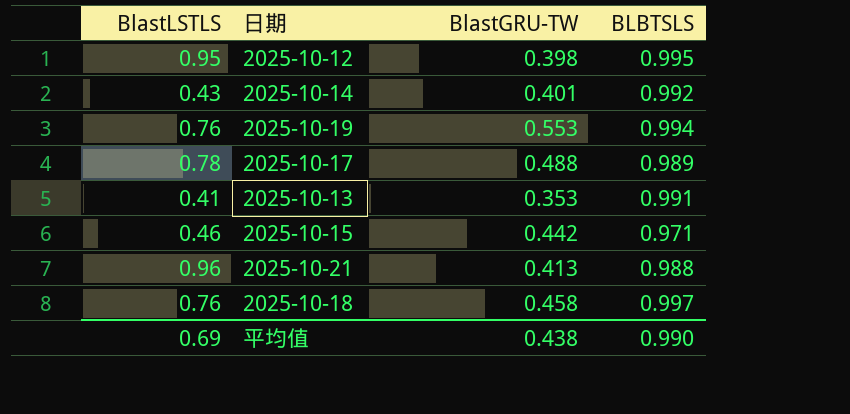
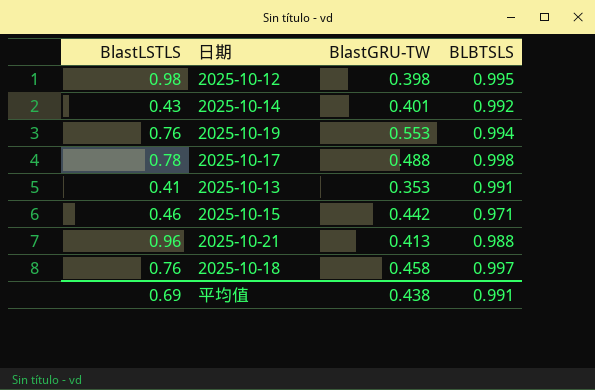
2025-10-12 | BlastLSTLS: 0.95 -> 0.98
2025-10-17 | BLBTSLS: 0.989 -> 0.998
平均值 | BLBTSLS: 0.990 -> 0.991

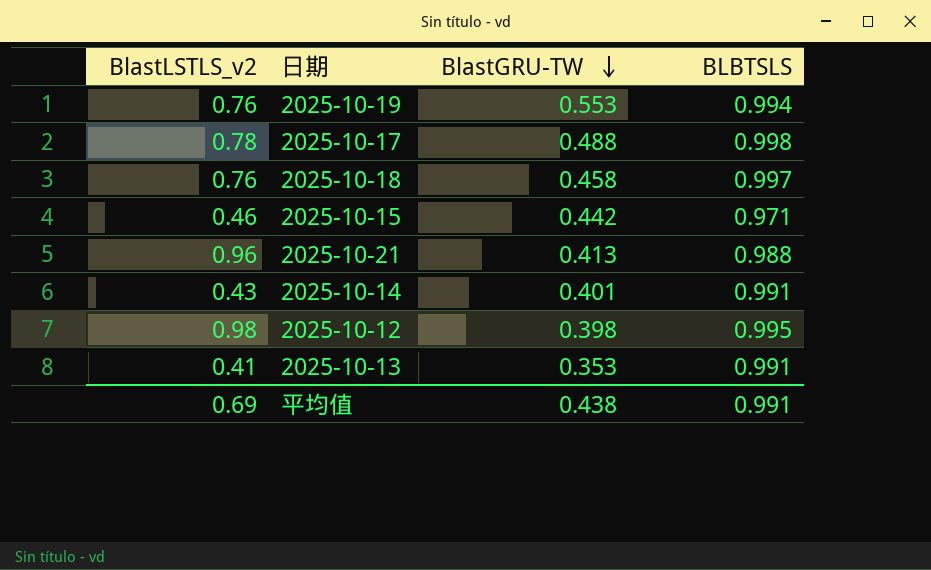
row order: none -> BlastGRU-TW descending
column name: BlastLSTLS -> BlastLSTLS_v2
2025-10-14 | BLBTSLS: 0.992 -> 0.991

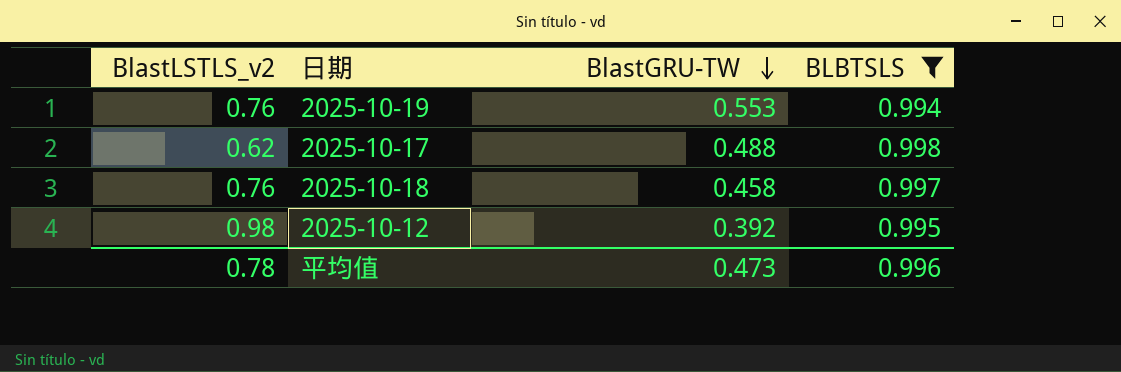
filter: none -> BLBTSLS >= 0.994
2025-10-17 | BlastLSTLS_v2: 0.78 -> 0.62
2025-10-12 | BlastGRU-TW: 0.398 -> 0.392
平均值 | BlastLSTLS_v2: 0.69 -> 0.78
平均值 | BlastGRU-TW: 0.438 -> 0.473
平均值 | BLBTSLS: 0.991 -> 0.996

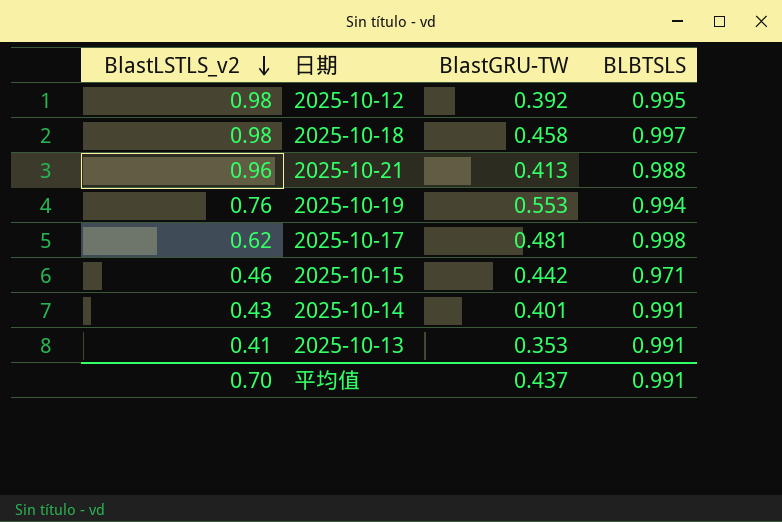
filter: BLBTSLS >= 0.994 -> none
row order: BlastGRU-TW descending -> BlastLSTLS_v2 descending
2025-10-18 | BlastLSTLS_v2: 0.76 -> 0.98
2025-10-17 | BlastGRU-TW: 0.488 -> 0.481
平均值 | BlastLSTLS_v2: 0.78 -> 0.70
平均值 | BlastGRU-TW: 0.473 -> 0.437
平均值 | BLBTSLS: 0.996 -> 0.991

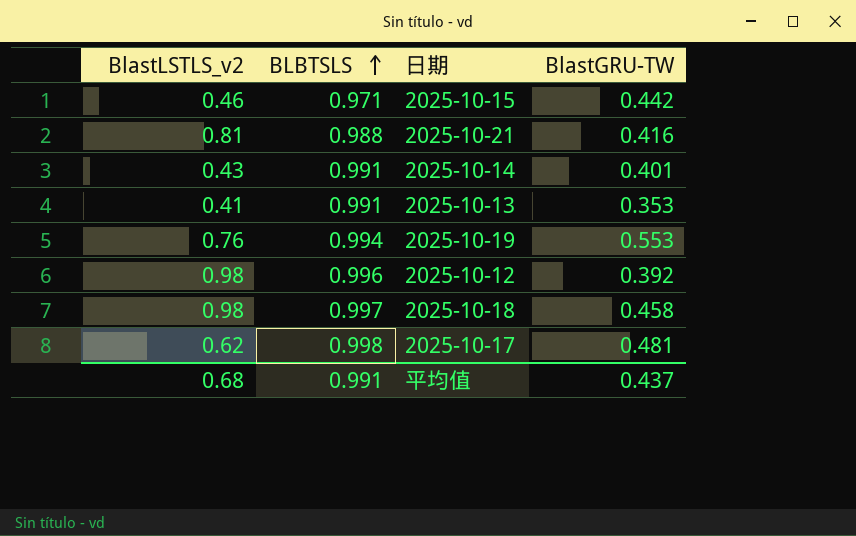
row order: BlastLSTLS_v2 descending -> BLBTSLS ascending
column BLBTSLS | position: 4 -> 2
2025-10-21 | BlastLSTLS_v2: 0.96 -> 0.81
2025-10-21 | BlastGRU-TW: 0.413 -> 0.416
2025-10-12 | BLBTSLS: 0.995 -> 0.996
平均值 | BlastLSTLS_v2: 0.70 -> 0.68

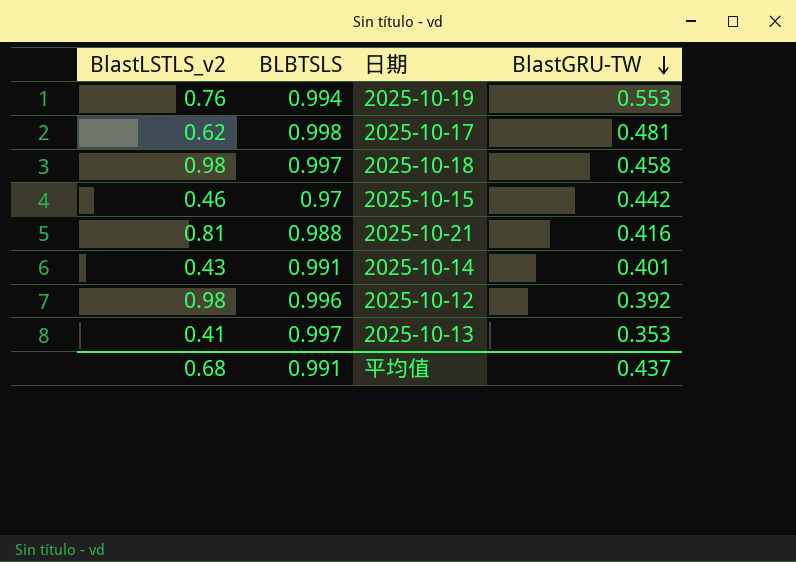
row order: BLBTSLS ascending -> BlastGRU-TW descending
2025-10-15 | BLBTSLS: 0.971 -> 0.97
2025-10-13 | BLBTSLS: 0.991 -> 0.997

